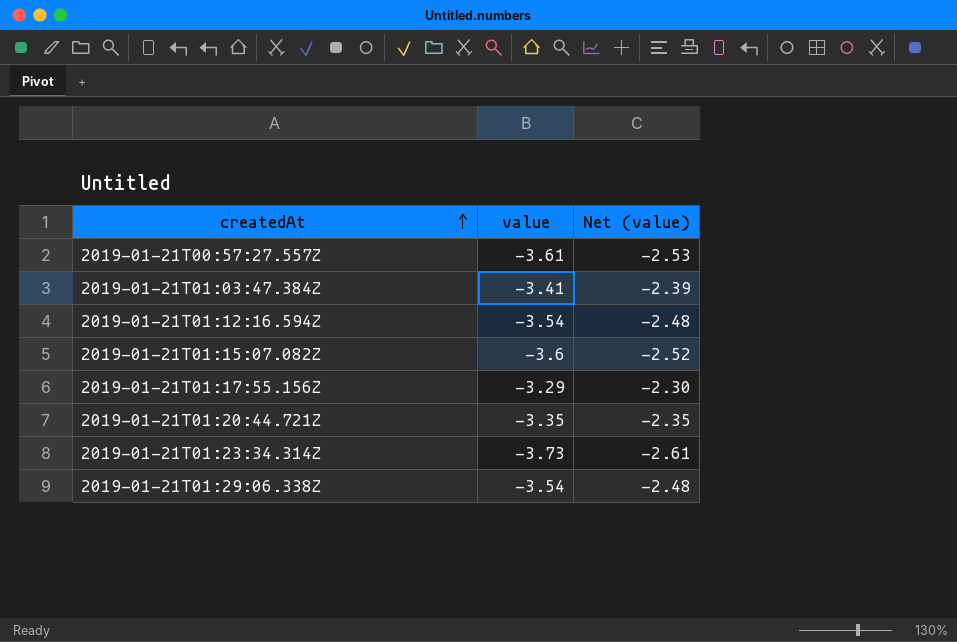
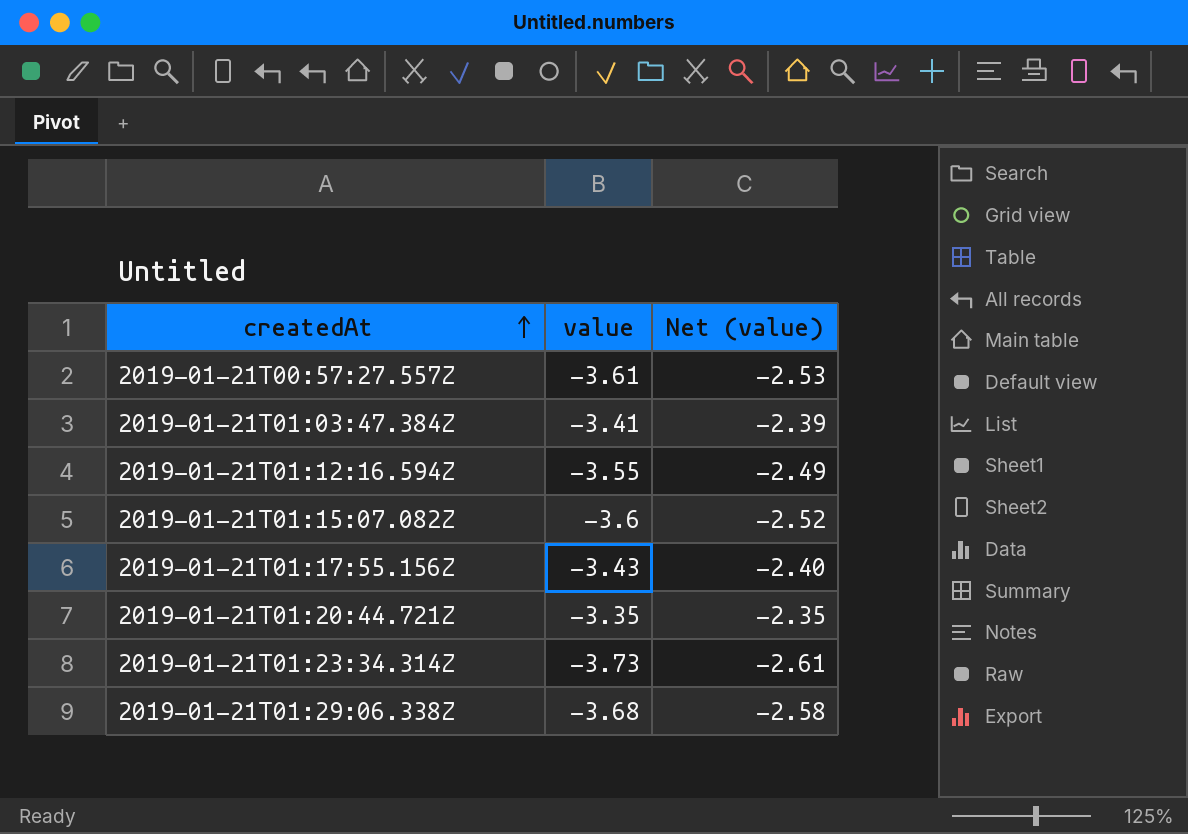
2019-01-21T01:12:16.594Z | value: -3.54 -> -3.55
2019-01-21T01:12:16.594Z | Net (value): -2.48 -> -2.49
2019-01-21T01:17:55.156Z | value: -3.29 -> -3.43
2019-01-21T01:17:55.156Z | Net (value): -2.30 -> -2.40
2019-01-21T01:29:06.338Z | value: -3.54 -> -3.68
2019-01-21T01:29:06.338Z | Net (value): -2.48 -> -2.58

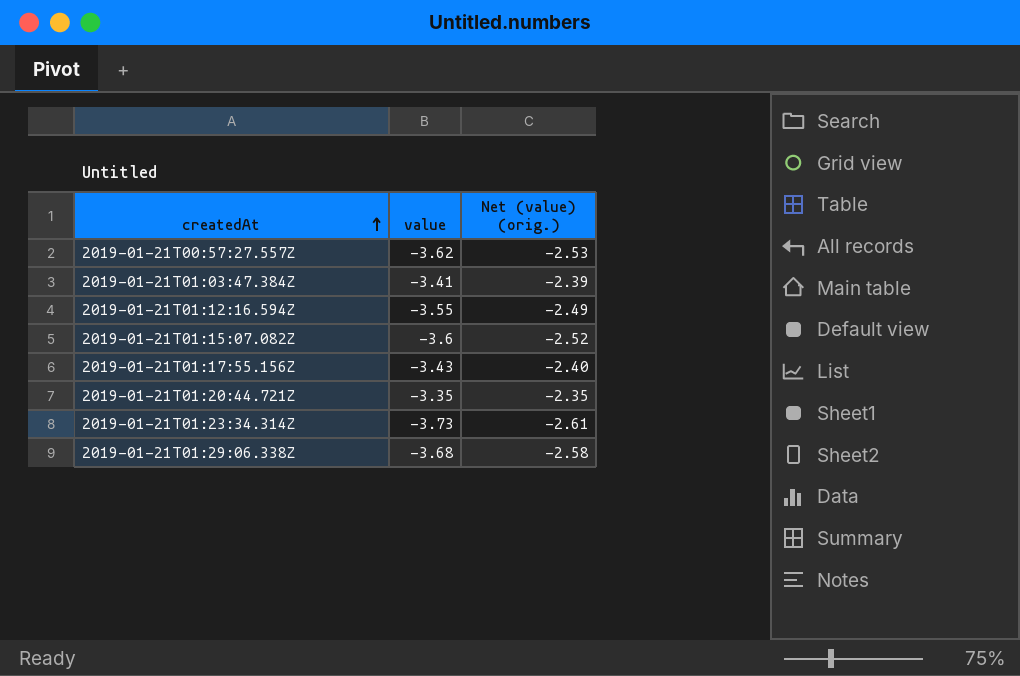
column name: Net (value) -> Net (value) (orig.)
2019-01-21T00:57:27.557Z | value: -3.61 -> -3.62

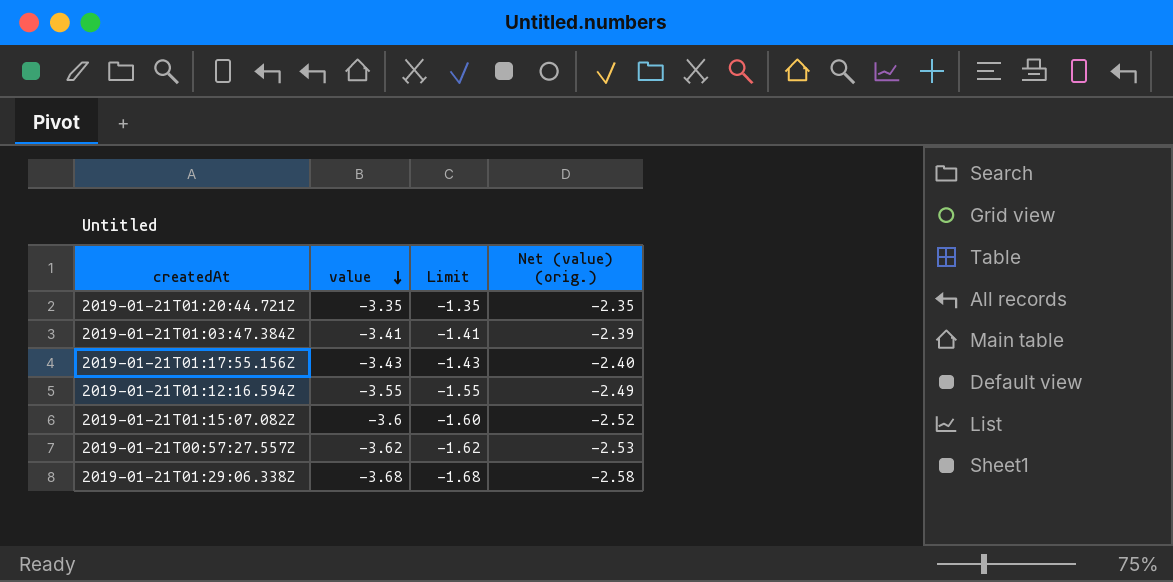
row order: createdAt ascending -> value descending
column Limit | formula: none -> [value] + 2
row 2019-01-21T01:23:34.314Z: -3.73 | -2.61 -> none

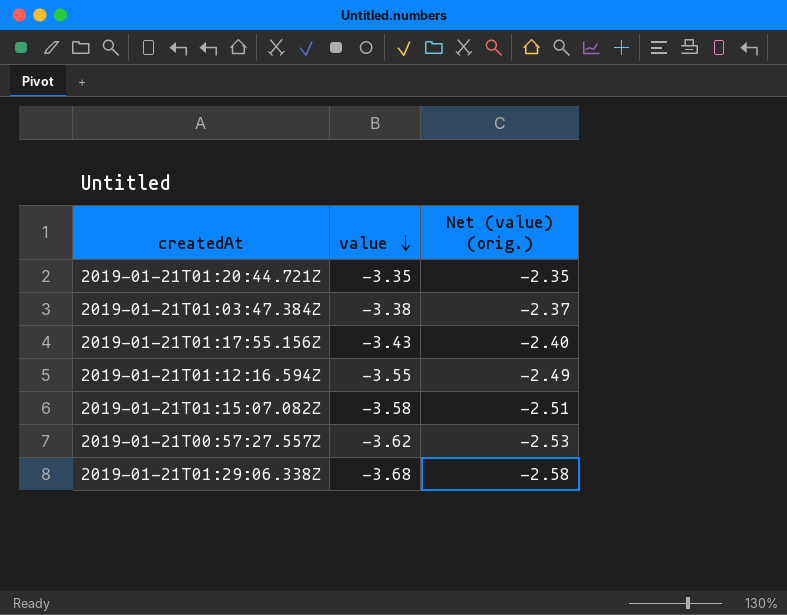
column Limit | formula: [value] + 2 -> none
2019-01-21T01:03:47.384Z | value: -3.41 -> -3.38
2019-01-21T01:03:47.384Z | Net (value) (orig.): -2.39 -> -2.37
2019-01-21T01:15:07.082Z | value: -3.6 -> -3.58
2019-01-21T01:15:07.082Z | Net (value) (orig.): -2.52 -> -2.51

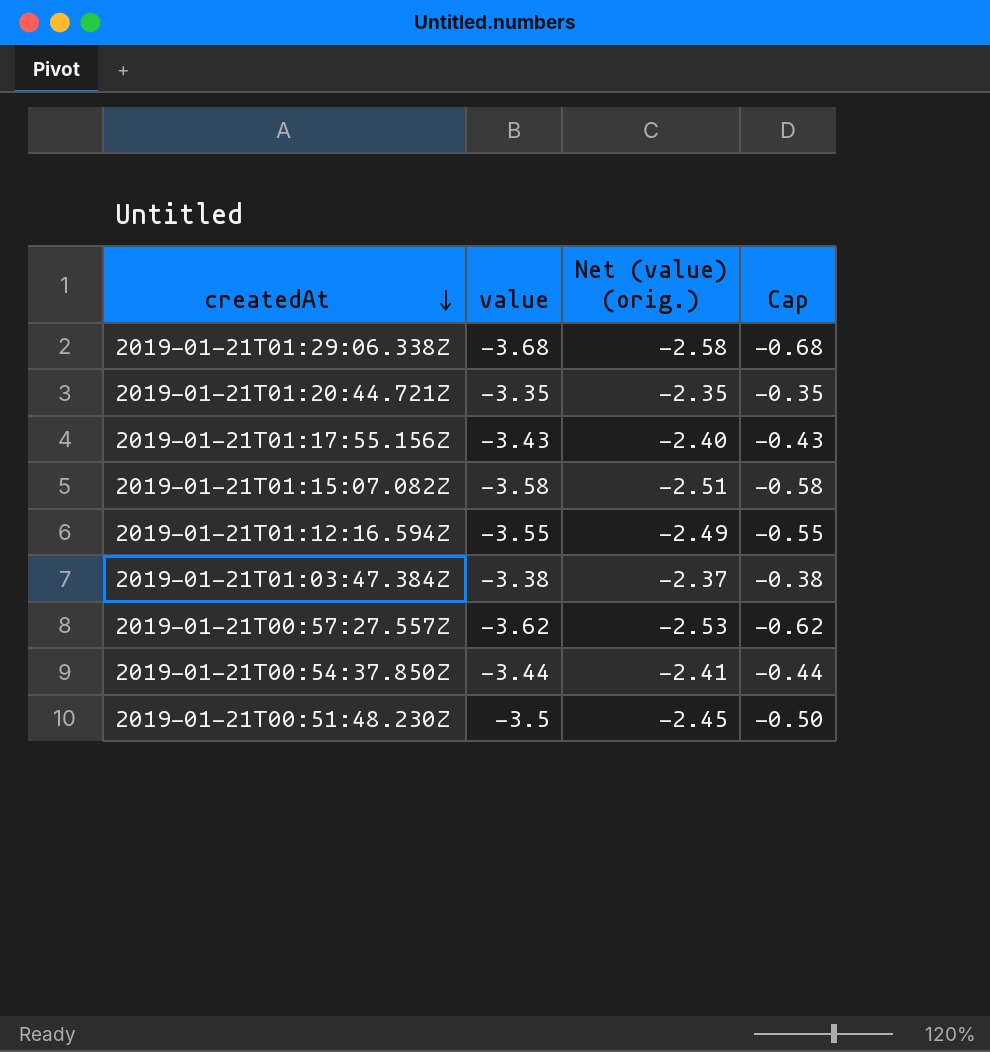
row order: value descending -> createdAt descending
column Cap | formula: none -> [value] + 3
row 2019-01-21T00:54:37.850Z: none -> -3.44 | -2.41 | -0.44
row 2019-01-21T00:51:48.230Z: none -> -3.5 | -2.45 | -0.50

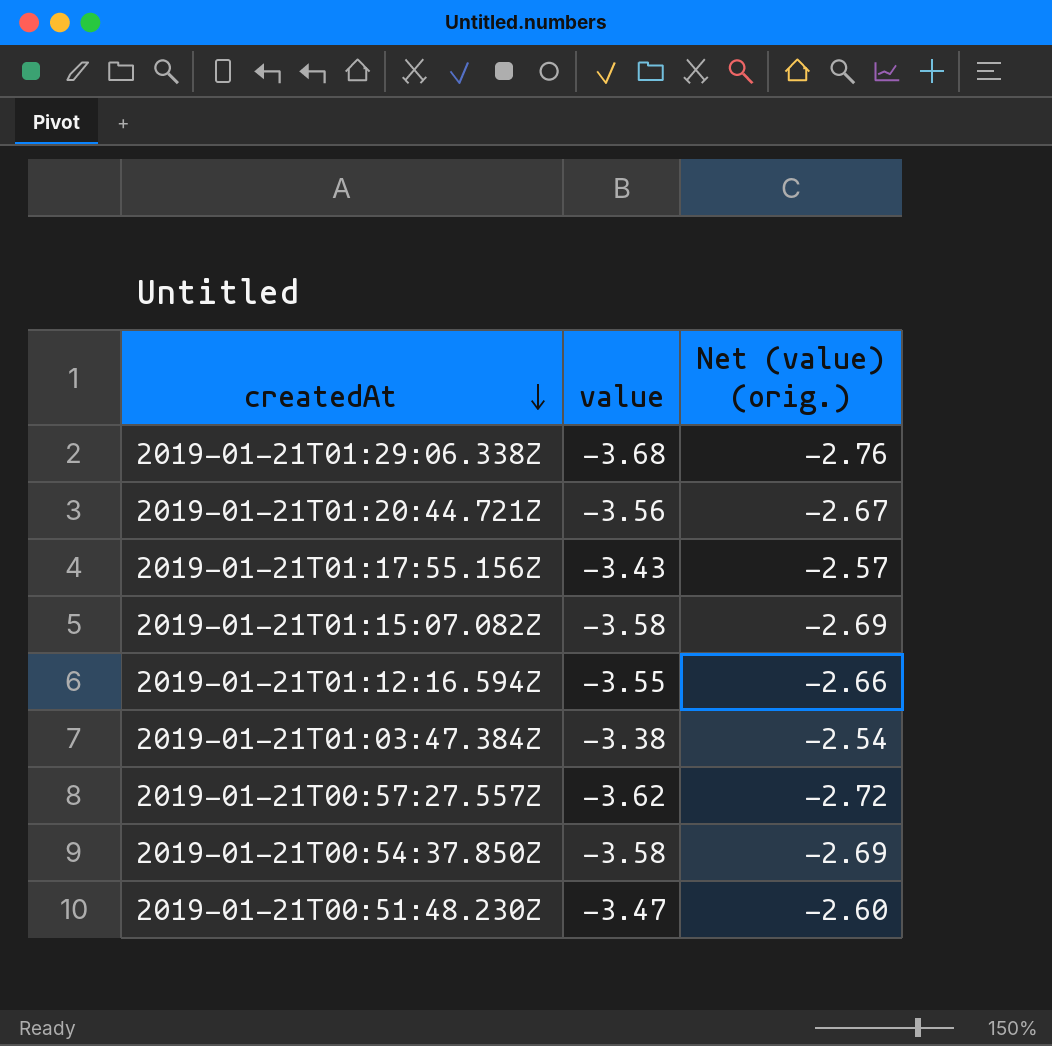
column Cap | formula: [value] + 3 -> none
column Net (value) (orig.) | formula: [value] * 0.7 -> [value] * 0.75
2019-01-21T01:20:44.721Z | value: -3.35 -> -3.56
2019-01-21T00:54:37.850Z | value: -3.44 -> -3.58
2019-01-21T00:51:48.230Z | value: -3.5 -> -3.47

